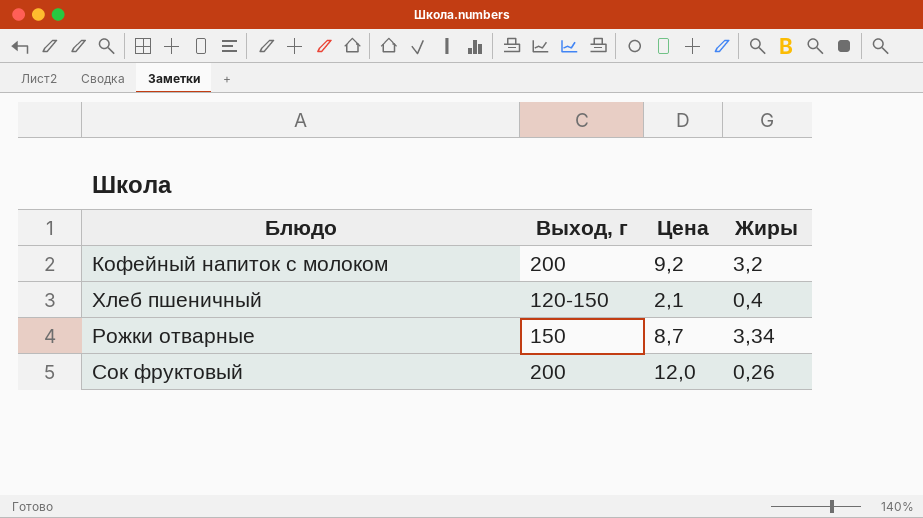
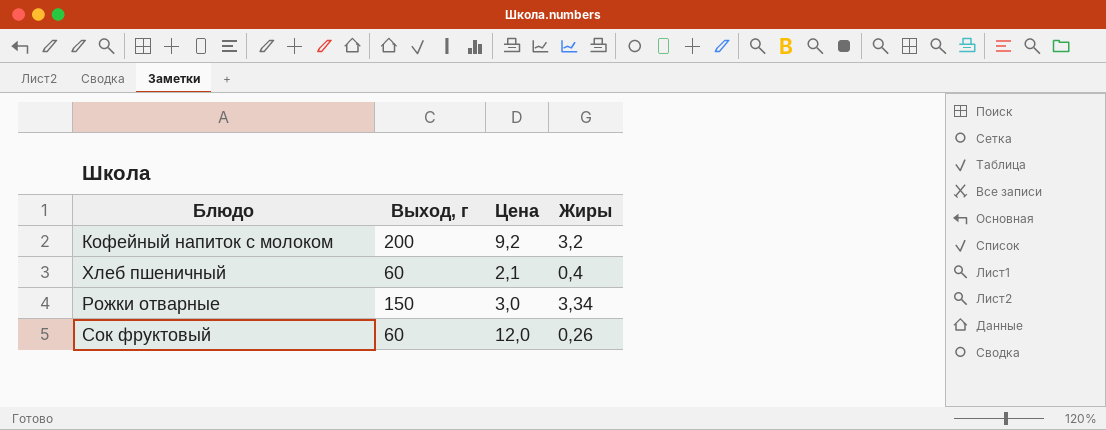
Хлеб пшеничный | Выход, г: 120-150 -> 60
Рожки отварные | Цена: 8,7 -> 3,0
Сок фруктовый | Выход, г: 200 -> 60

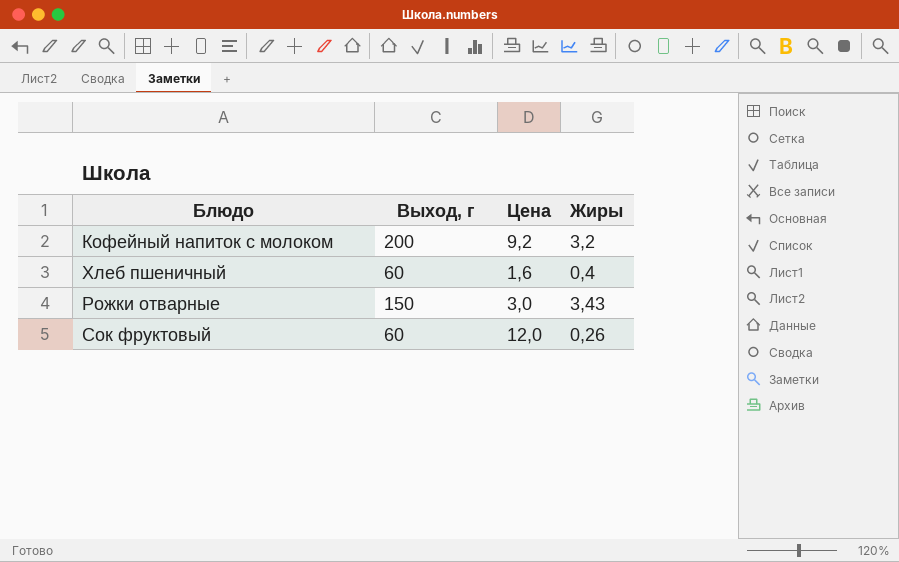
Хлеб пшеничный | Цена: 2,1 -> 1,6
Рожки отварные | Жиры: 3,34 -> 3,43

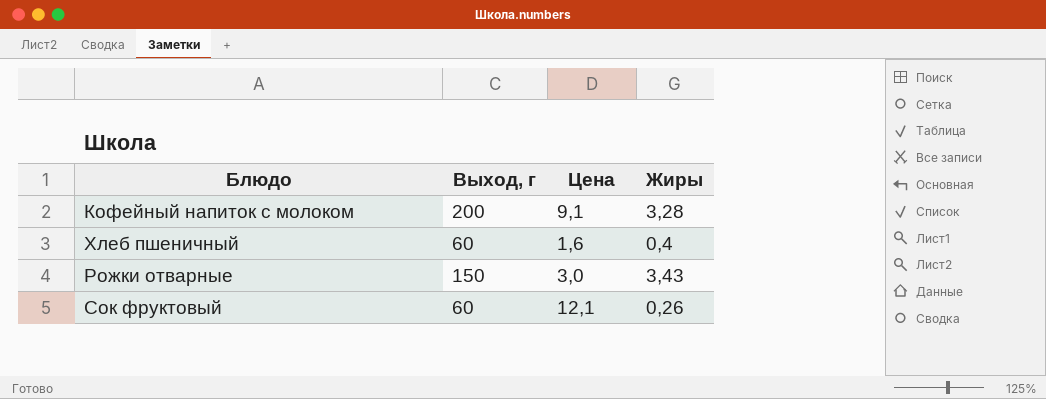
Кофейный напиток с молоком | Цена: 9,2 -> 9,1
Кофейный напиток с молоком | Жиры: 3,2 -> 3,28
Сок фруктовый | Цена: 12,0 -> 12,1

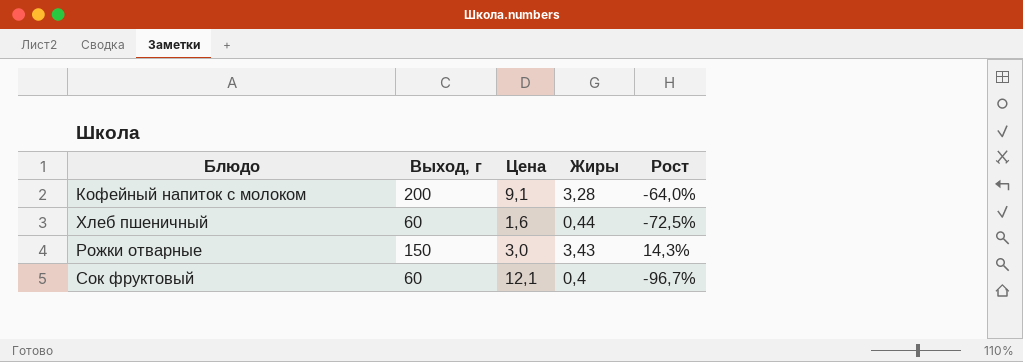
column Рост | formula: none -> ([Жиры] - [Цена]) / [Цена]
Хлеб пшеничный | Жиры: 0,4 -> 0,44
Сок фруктовый | Жиры: 0,26 -> 0,4

